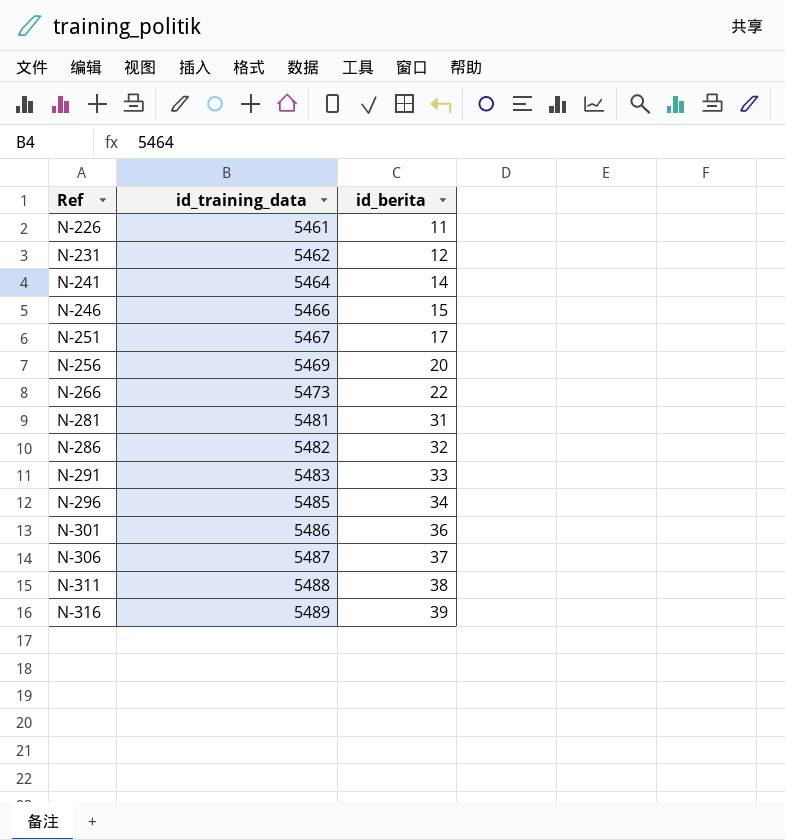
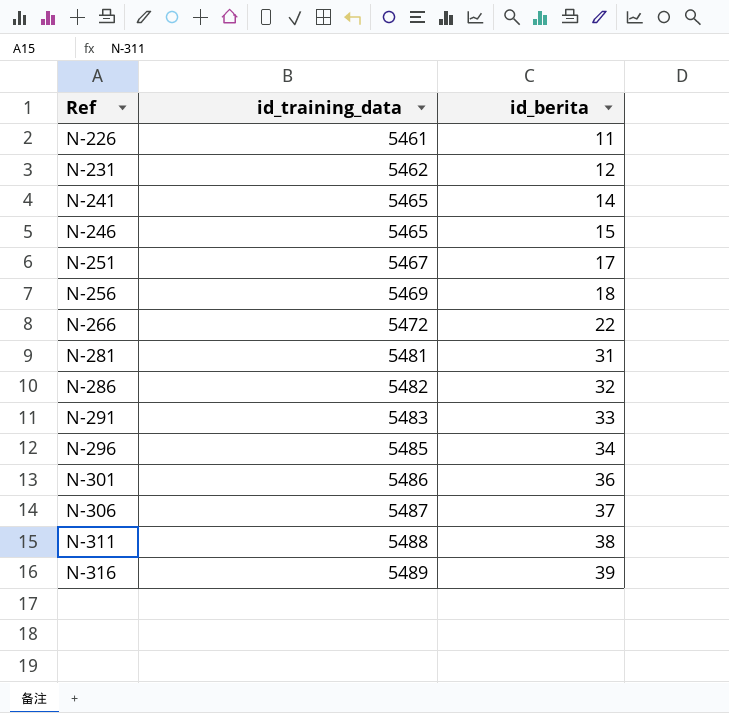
N-241 | id_training_data: 5464 -> 5465
N-246 | id_training_data: 5466 -> 5465
N-256 | id_berita: 20 -> 18
N-266 | id_training_data: 5473 -> 5472

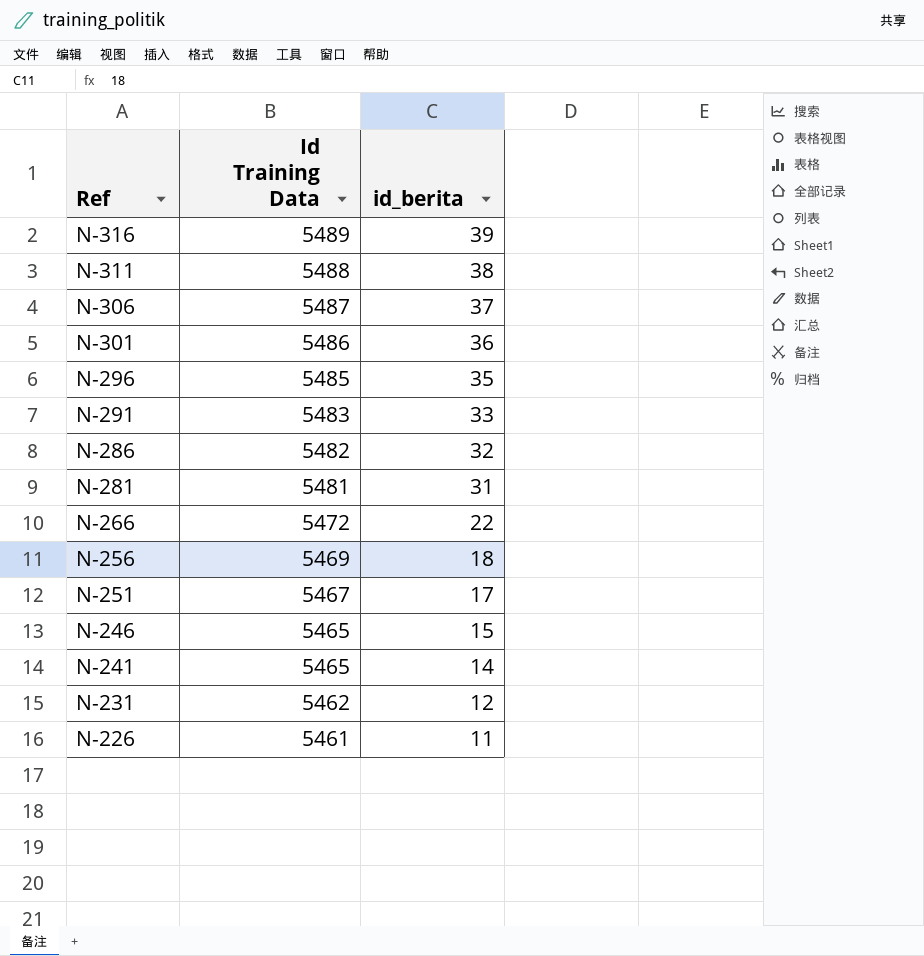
row order: Ref ascending -> Ref descending
column name: id_training_data -> Id Training Data
N-296 | id_berita: 34 -> 35

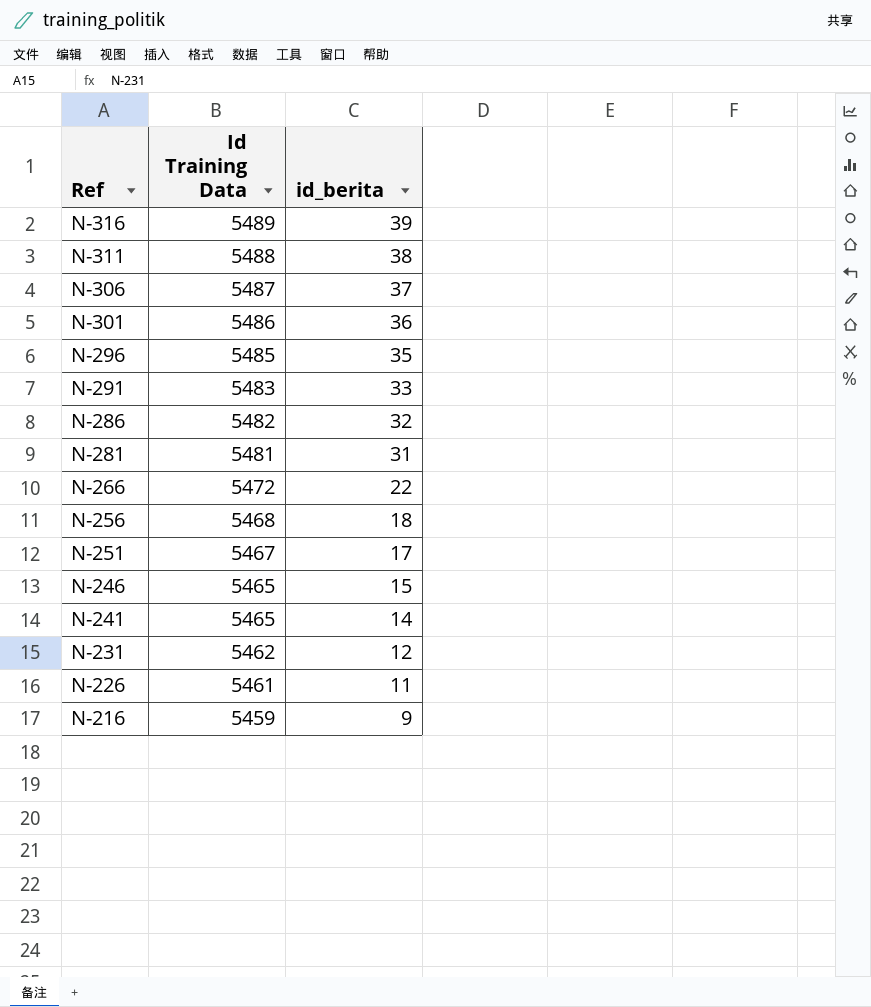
N-256 | Id Training Data: 5469 -> 5468
row N-216: none -> 5459 | 9

